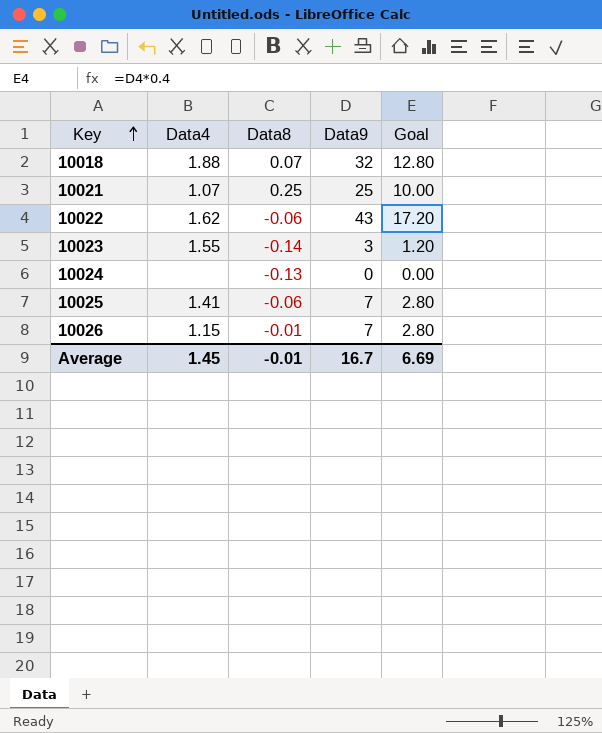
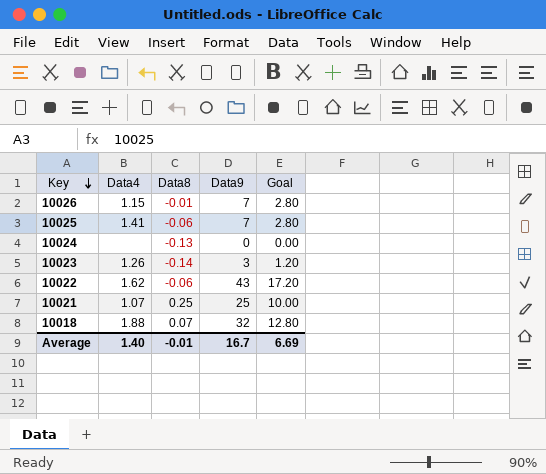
row order: Key ascending -> Key descending
10023 | Data4: 1.55 -> 1.26
Average | Data4: 1.45 -> 1.40

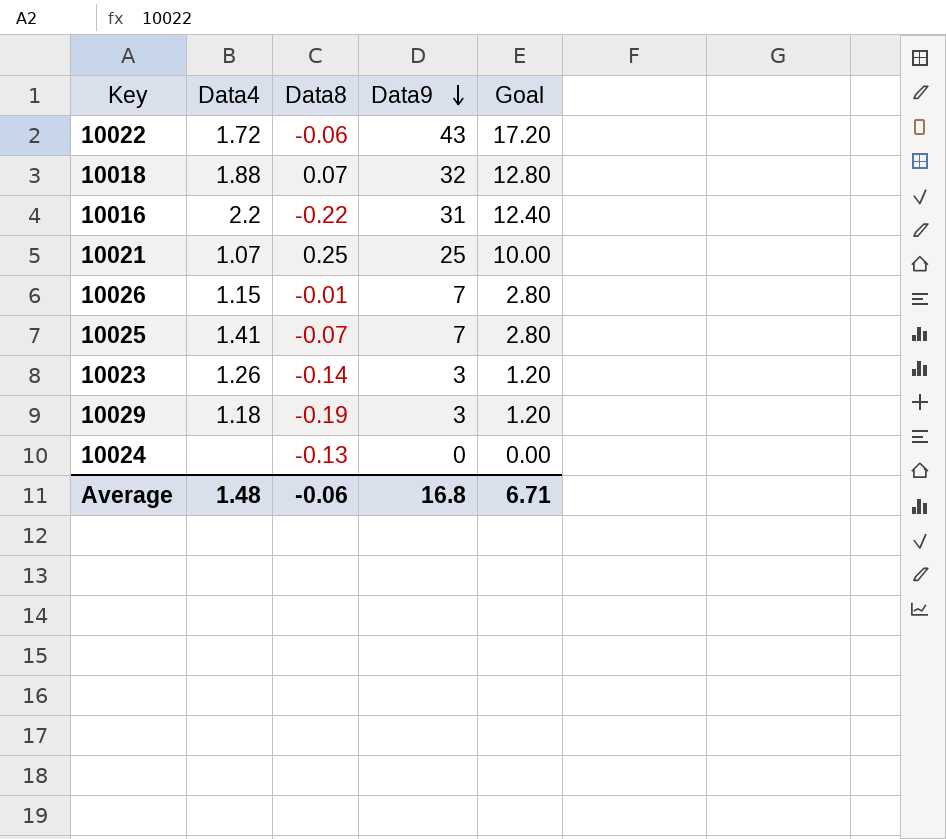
row order: Key descending -> Data9 descending
10022 | Data4: 1.62 -> 1.72
row 10016: none -> 2.2 | -0.22 | 31 | 12.40
10025 | Data8: -0.06 -> -0.07
row 10029: none -> 1.18 | -0.19 | 3 | 1.20
Average | Data4: 1.40 -> 1.48
Average | Data8: -0.01 -> -0.06
Average | Data9: 16.7 -> 16.8
Average | Goal: 6.69 -> 6.71

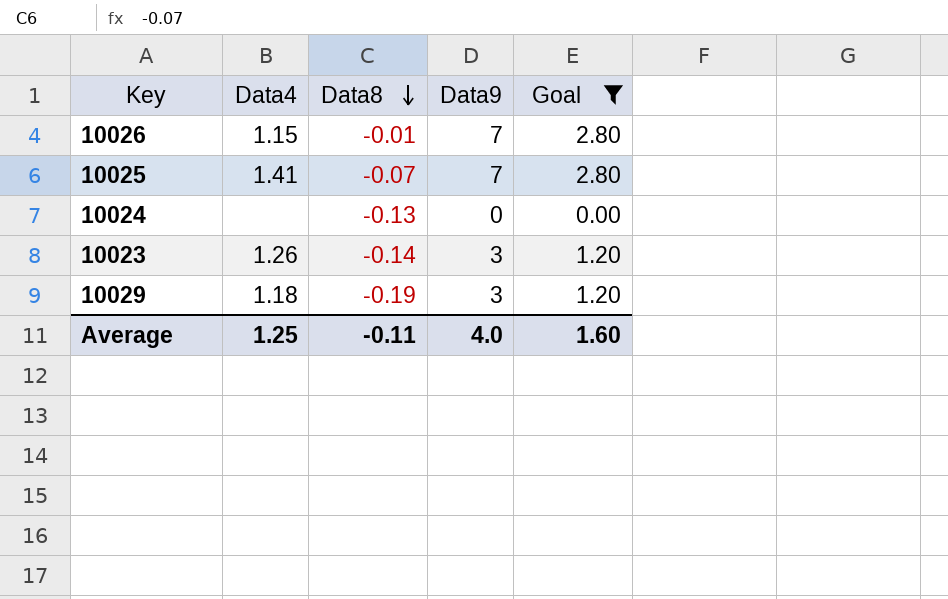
filter: none -> Goal <= 2.80
row order: Data9 descending -> Data8 descending
Average | Data4: 1.48 -> 1.25
Average | Data8: -0.06 -> -0.11
Average | Data9: 16.8 -> 4.0
Average | Goal: 6.71 -> 1.60

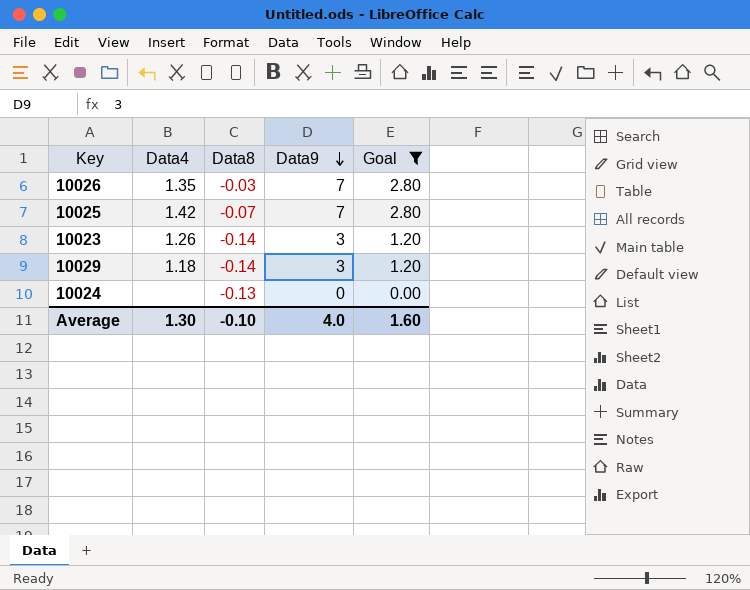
row order: Data8 descending -> Data9 descending
10026 | Data4: 1.15 -> 1.35
10026 | Data8: -0.01 -> -0.03
10025 | Data4: 1.41 -> 1.42
10029 | Data8: -0.19 -> -0.14
Average | Data4: 1.25 -> 1.30
Average | Data8: -0.11 -> -0.10

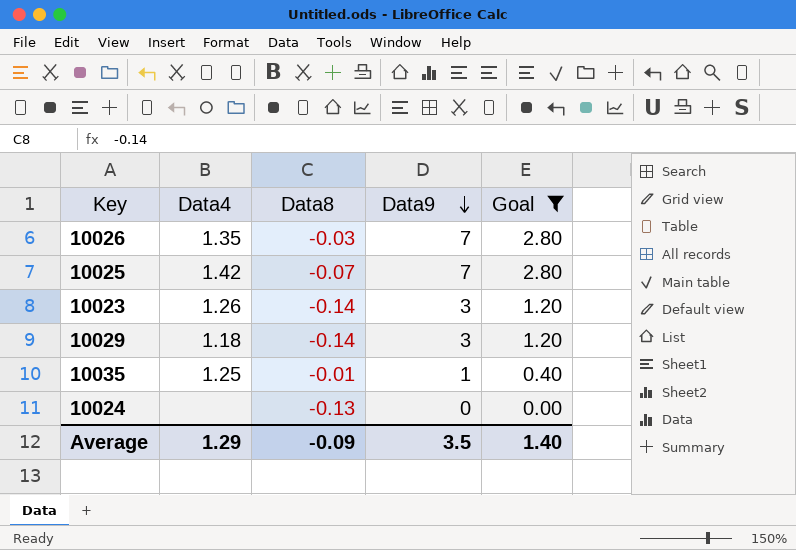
row 10035: none -> 1.25 | -0.01 | 1 | 0.40
Average | Data4: 1.30 -> 1.29
Average | Data8: -0.10 -> -0.09
Average | Data9: 4.0 -> 3.5
Average | Goal: 1.60 -> 1.40

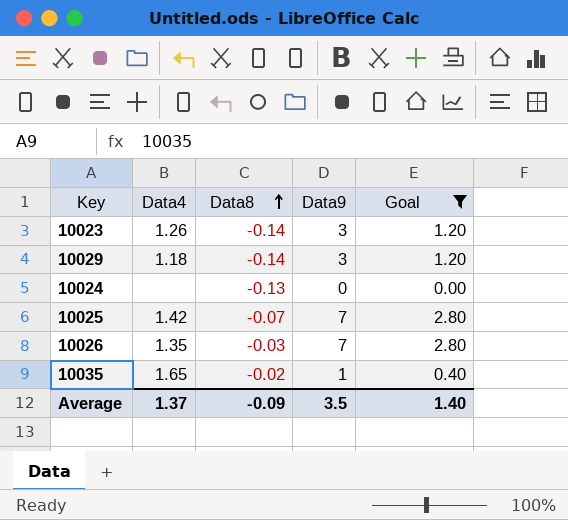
row order: Data9 descending -> Data8 ascending
10035 | Data4: 1.25 -> 1.65
10035 | Data8: -0.01 -> -0.02
Average | Data4: 1.29 -> 1.37

